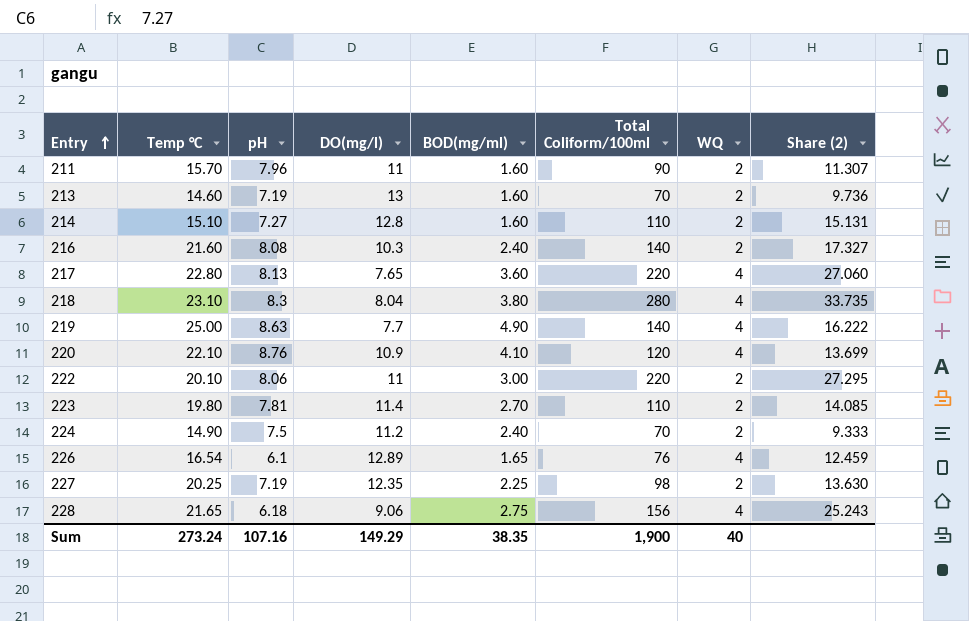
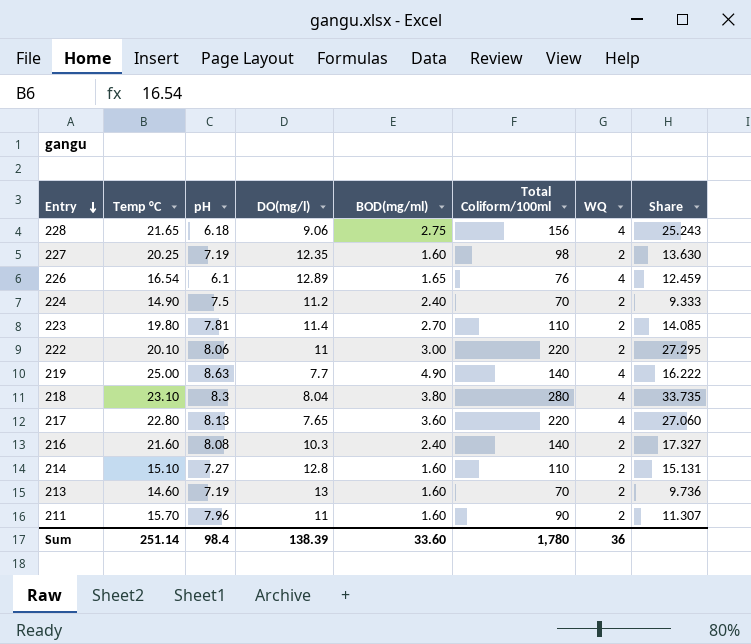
row order: Entry ascending -> Entry descending
column name: Share (2) -> Share
row 220: 22.10 | 8.76 | 10.9 | 4.10 | 120 | 4 | 13.699 -> none
227 | BOD(mg/ml): 2.25 -> 1.60
Sum | Temp °C: 273.24 -> 251.14
Sum | pH: 107.16 -> 98.4
Sum | DO(mg/l): 149.29 -> 138.39
Sum | BOD(mg/ml): 38.35 -> 33.60
Sum | Total Coliform/100ml: 1,900 -> 1,780
Sum | WQ: 40 -> 36

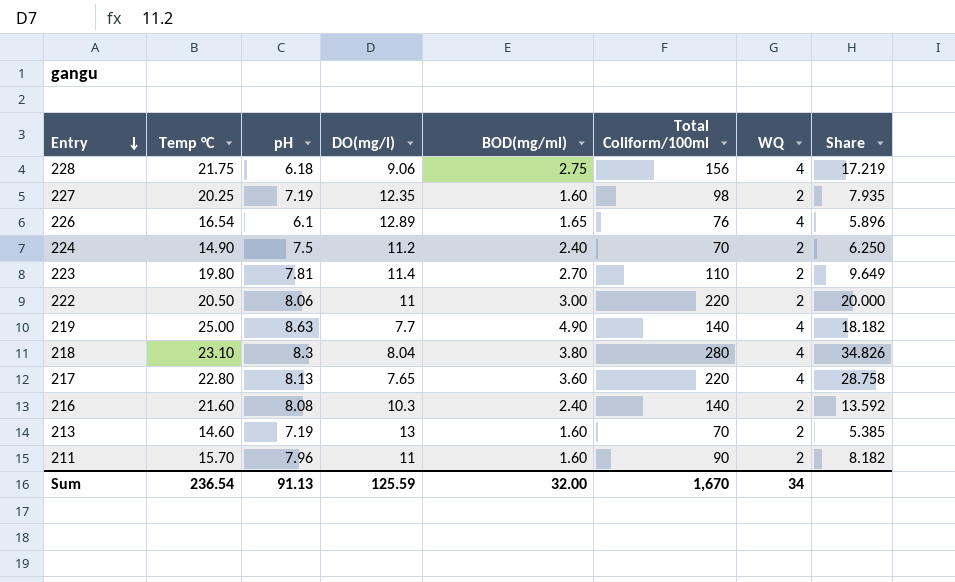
column Share | formula: [Total Coliform/100ml] / [pH] -> [Total Coliform/100ml] / [DO(mg/l)]
row 214: 15.10 | 7.27 | 12.8 | 1.60 | 110 | 2 | 15.131 -> none
228 | Temp °C: 21.65 -> 21.75
222 | Temp °C: 20.10 -> 20.50
Sum | Temp °C: 251.14 -> 236.54
Sum | pH: 98.4 -> 91.13
Sum | DO(mg/l): 138.39 -> 125.59
Sum | BOD(mg/ml): 33.60 -> 32.00
Sum | Total Coliform/100ml: 1,780 -> 1,670
Sum | WQ: 36 -> 34

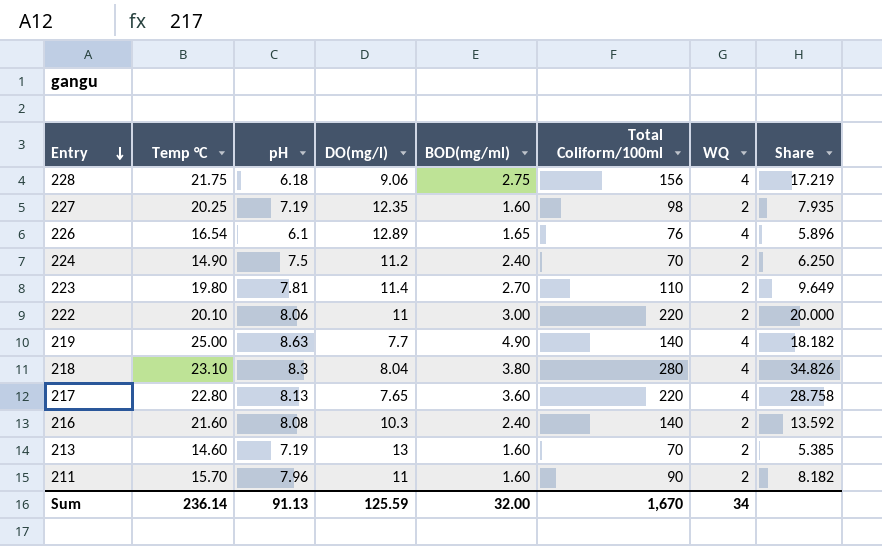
222 | Temp °C: 20.50 -> 20.10
Sum | Temp °C: 236.54 -> 236.14

